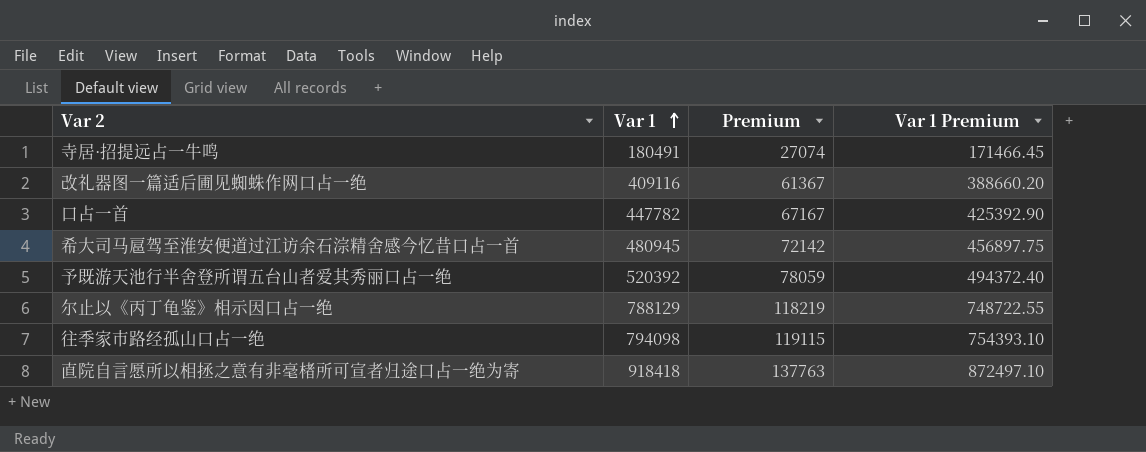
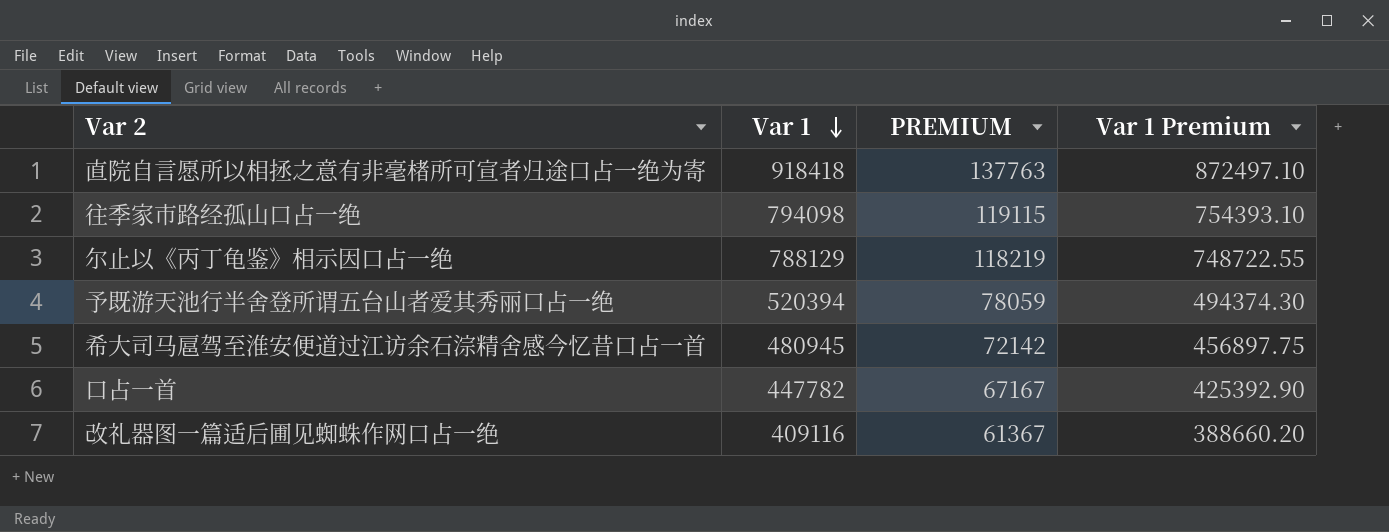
row order: Var 1 ascending -> Var 1 descending
column name: Premium -> PREMIUM
row 寺居·招提远占一牛鸣: 180491 | 27074 | 171466.45 -> none
予既游天池行半舍登所谓五台山者爱其秀丽口占一绝 | Var 1: 520392 -> 520394
予既游天池行半舍登所谓五台山者爱其秀丽口占一绝 | Var 1 Premium: 494372.40 -> 494374.30

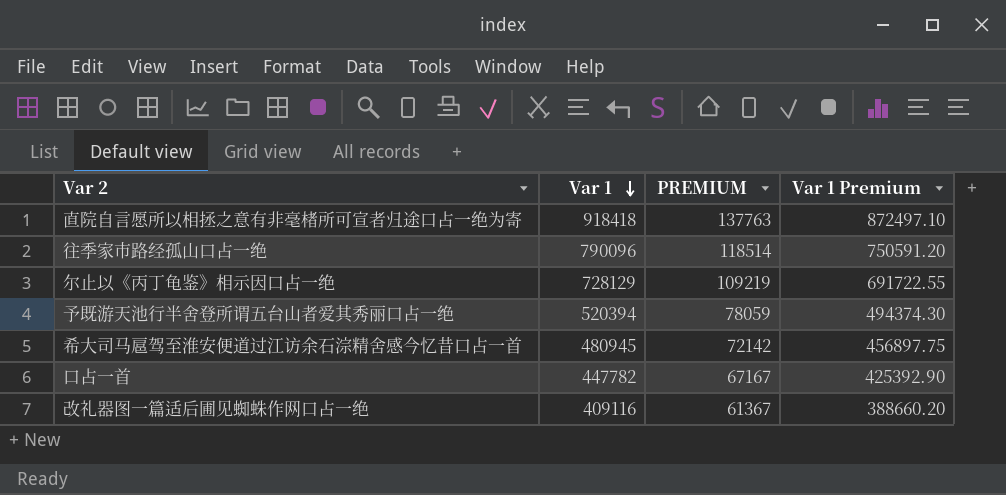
往季家市路经孤山口占一绝 | Var 1: 794098 -> 790096
往季家市路经孤山口占一绝 | PREMIUM: 119115 -> 118514
往季家市路经孤山口占一绝 | Var 1 Premium: 754393.10 -> 750591.20
尔止以《丙丁龟鉴》相示因口占一绝 | Var 1: 788129 -> 728129
尔止以《丙丁龟鉴》相示因口占一绝 | PREMIUM: 118219 -> 109219
尔止以《丙丁龟鉴》相示因口占一绝 | Var 1 Premium: 748722.55 -> 691722.55

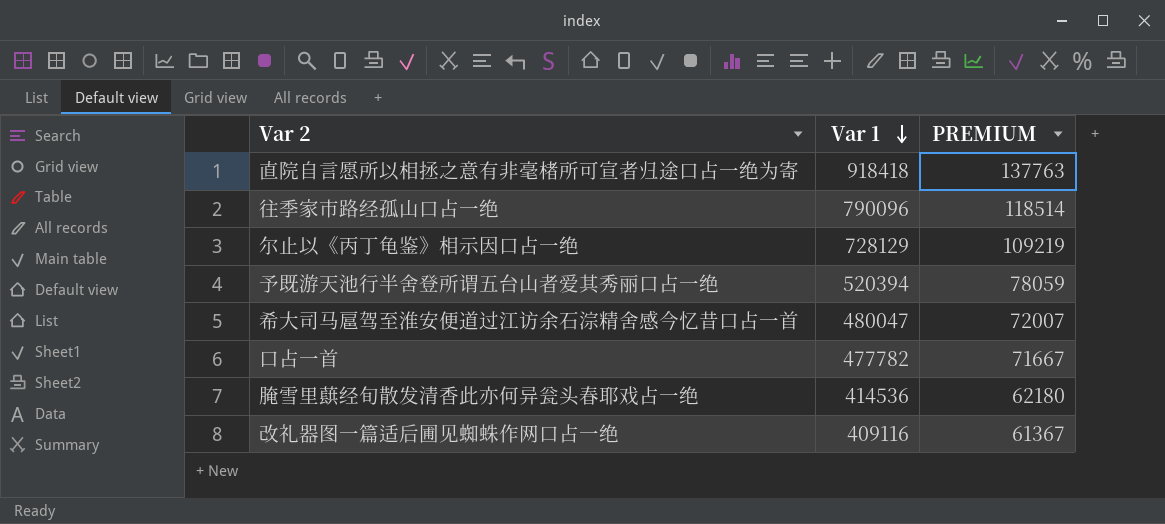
column Var 1 Premium | formula: [Var 1] * 0.95 -> none
希大司马扈驾至淮安便道过江访余石淙精舍感今忆昔口占一首 | Var 1: 480945 -> 480047
希大司马扈驾至淮安便道过江访余石淙精舍感今忆昔口占一首 | PREMIUM: 72142 -> 72007
口占一首 | Var 1: 447782 -> 477782
口占一首 | PREMIUM: 67167 -> 71667
row 腌雪里蕻经旬散发清香此亦何异瓮头春耶戏占一绝: none -> 414536 | 62180

